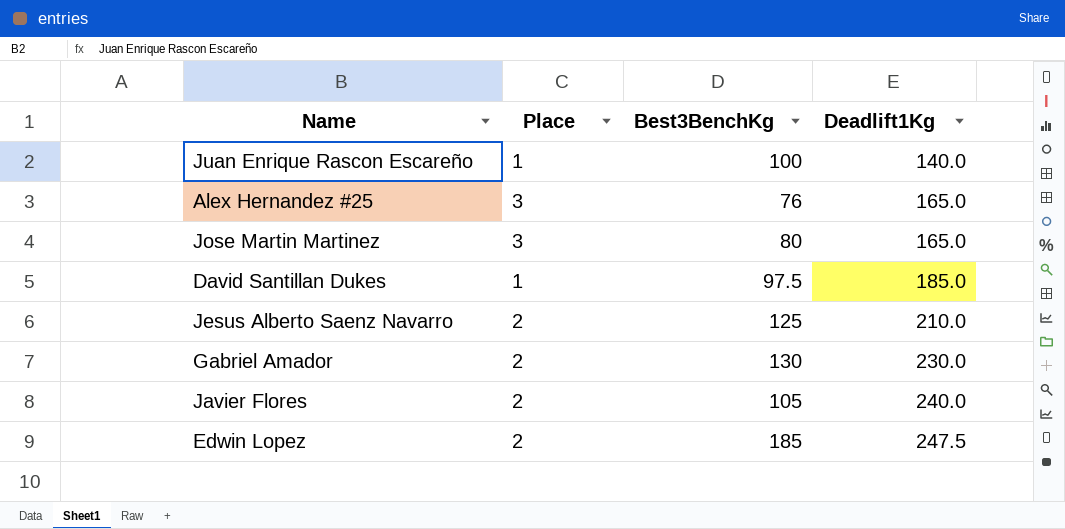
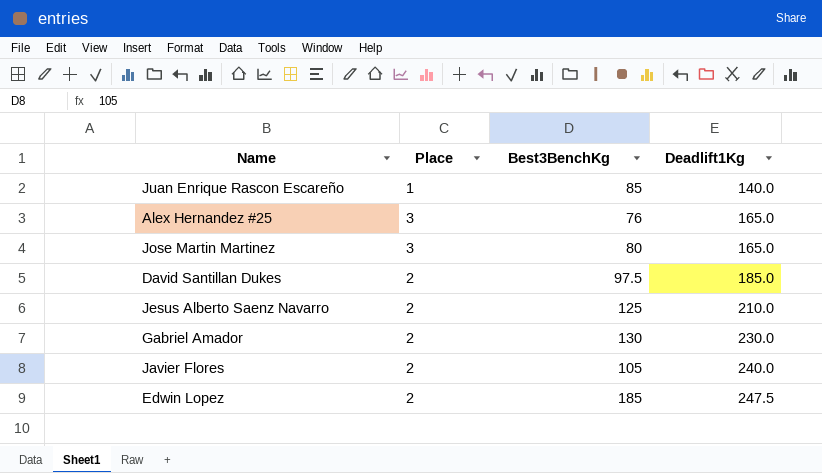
Juan Enrique Rascon Escareño | Best3BenchKg: 100 -> 85
David Santillan Dukes | Place: 1 -> 2

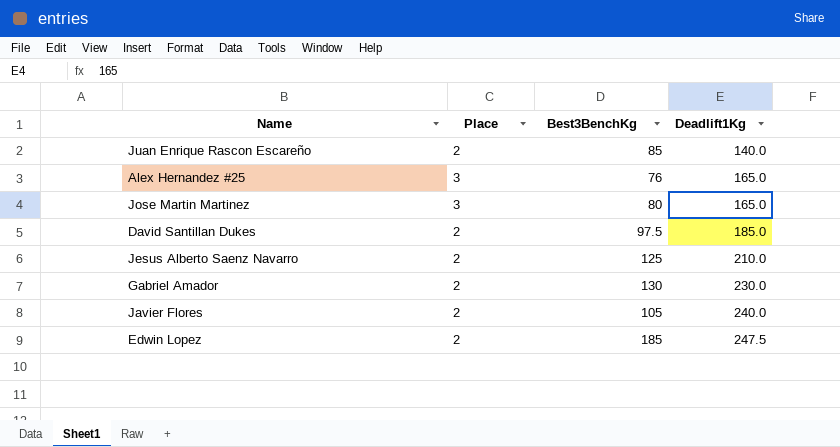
Juan Enrique Rascon Escareño | Place: 1 -> 2

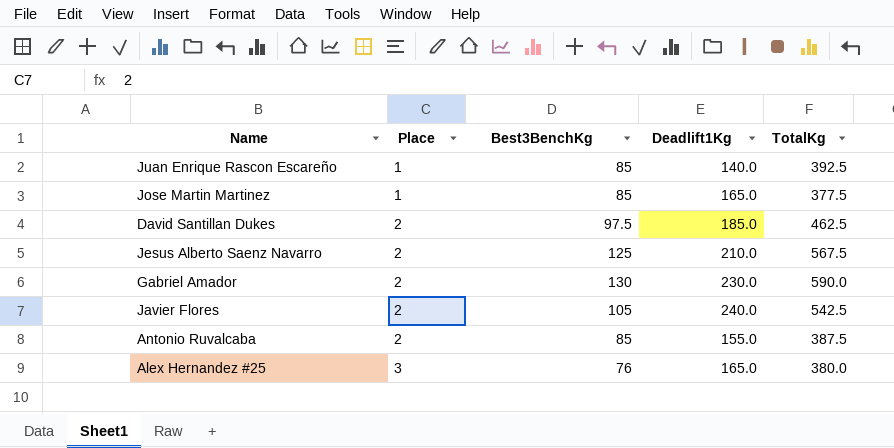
row order: Deadlift1Kg ascending -> Place ascending
column TotalKg | position: none -> 5
row Edwin Lopez: 2 | 185 | 247.5 -> none
Juan Enrique Rascon Escareño | Place: 2 -> 1
Jose Martin Martinez | Place: 3 -> 1
Jose Martin Martinez | Best3BenchKg: 80 -> 85
row Antonio Ruvalcaba: none -> 2 | 85 | 155.0 | 387.5

